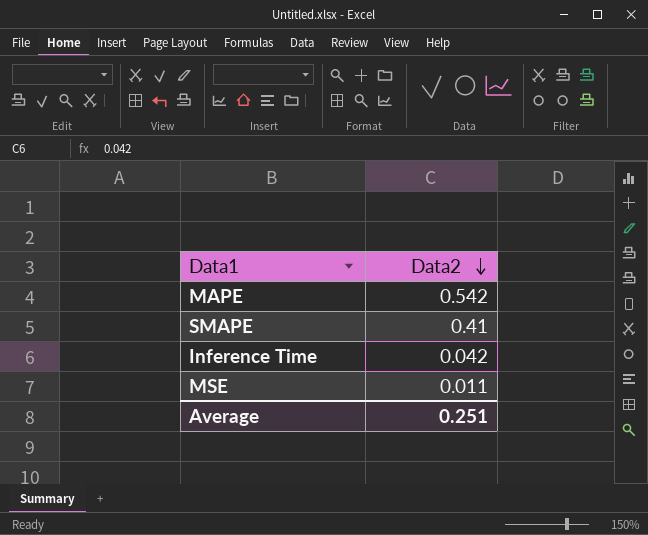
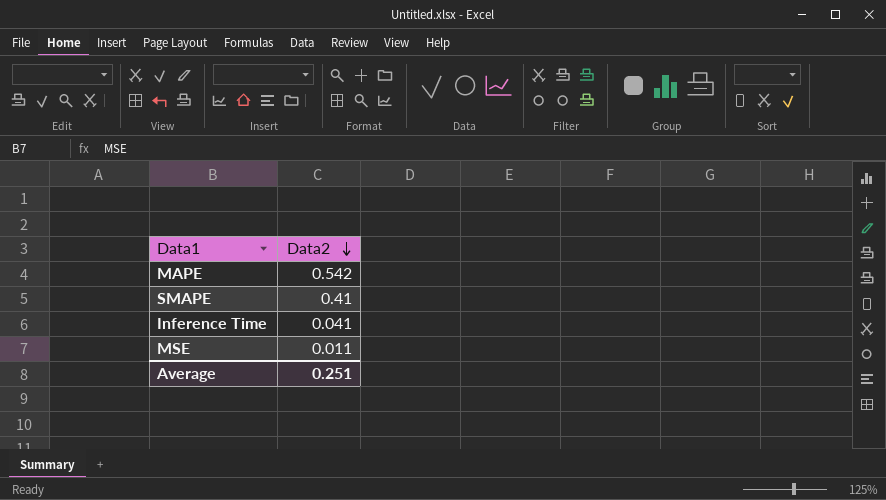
Inference Time | Data2: 0.042 -> 0.041

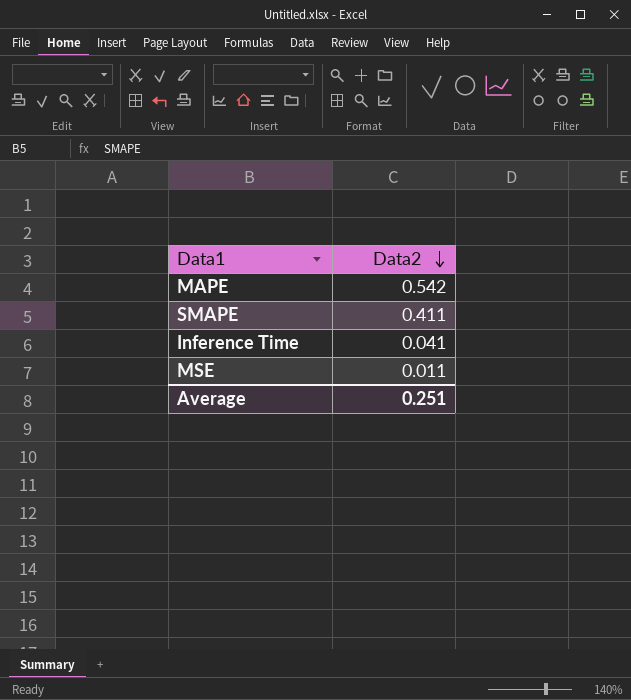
SMAPE | Data2: 0.41 -> 0.411

